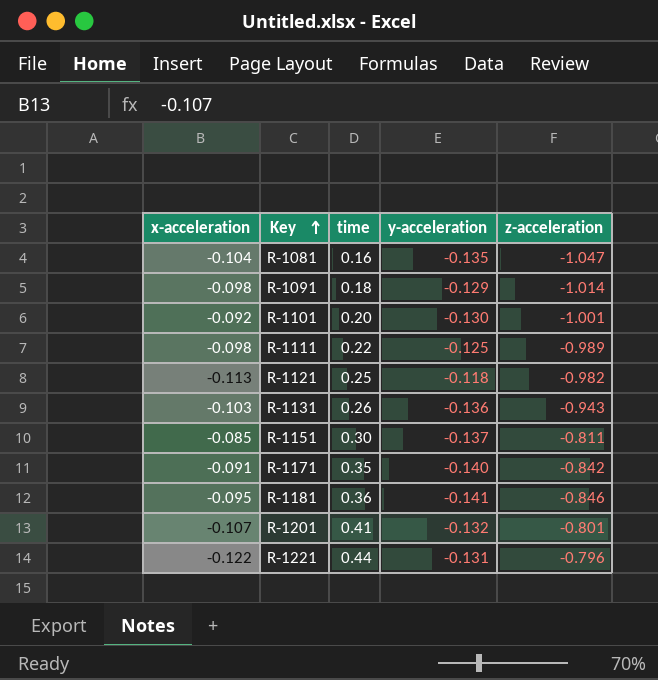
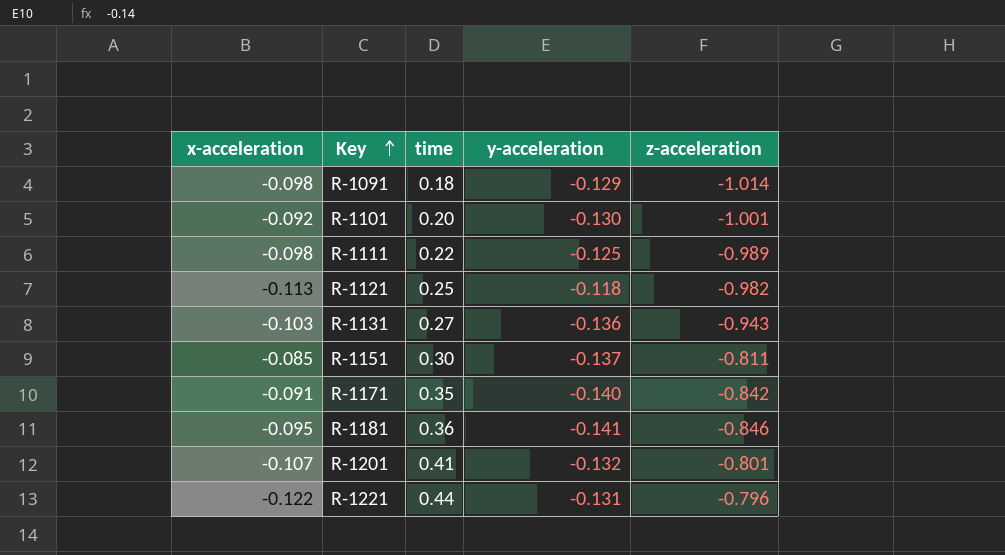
row R-1081: -0.104 | 0.16 | -0.135 | -1.047 -> none
R-1131 | time: 0.26 -> 0.27

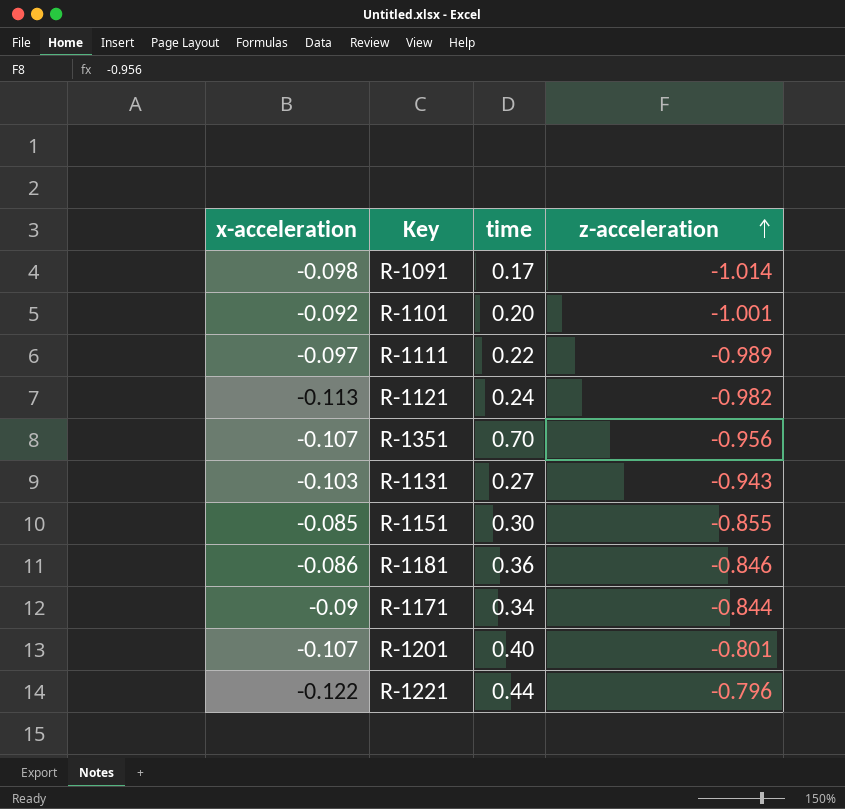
row order: Key ascending -> z-acceleration ascending
column y-acceleration | position: 4 -> none
R-1091 | time: 0.18 -> 0.17
R-1111 | x-acceleration: -0.098 -> -0.097
R-1121 | time: 0.25 -> 0.24
row R-1351: none -> -0.107 | 0.70 | -0.956
R-1151 | z-acceleration: -0.811 -> -0.855
R-1181 | x-acceleration: -0.095 -> -0.086
R-1171 | x-acceleration: -0.091 -> -0.09
R-1171 | time: 0.35 -> 0.34
R-1171 | z-acceleration: -0.842 -> -0.844
R-1201 | time: 0.41 -> 0.40

